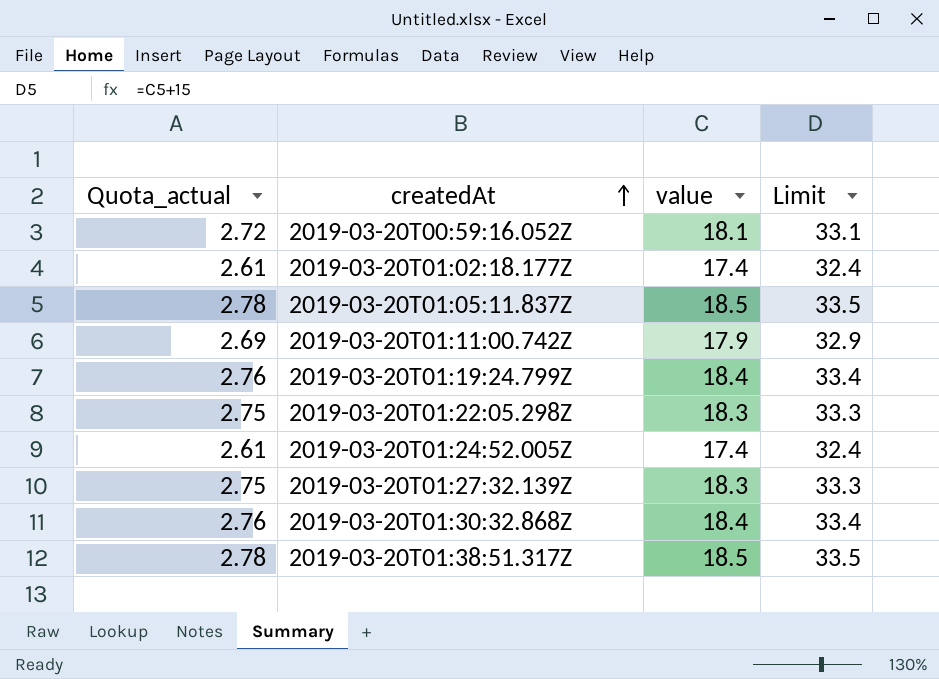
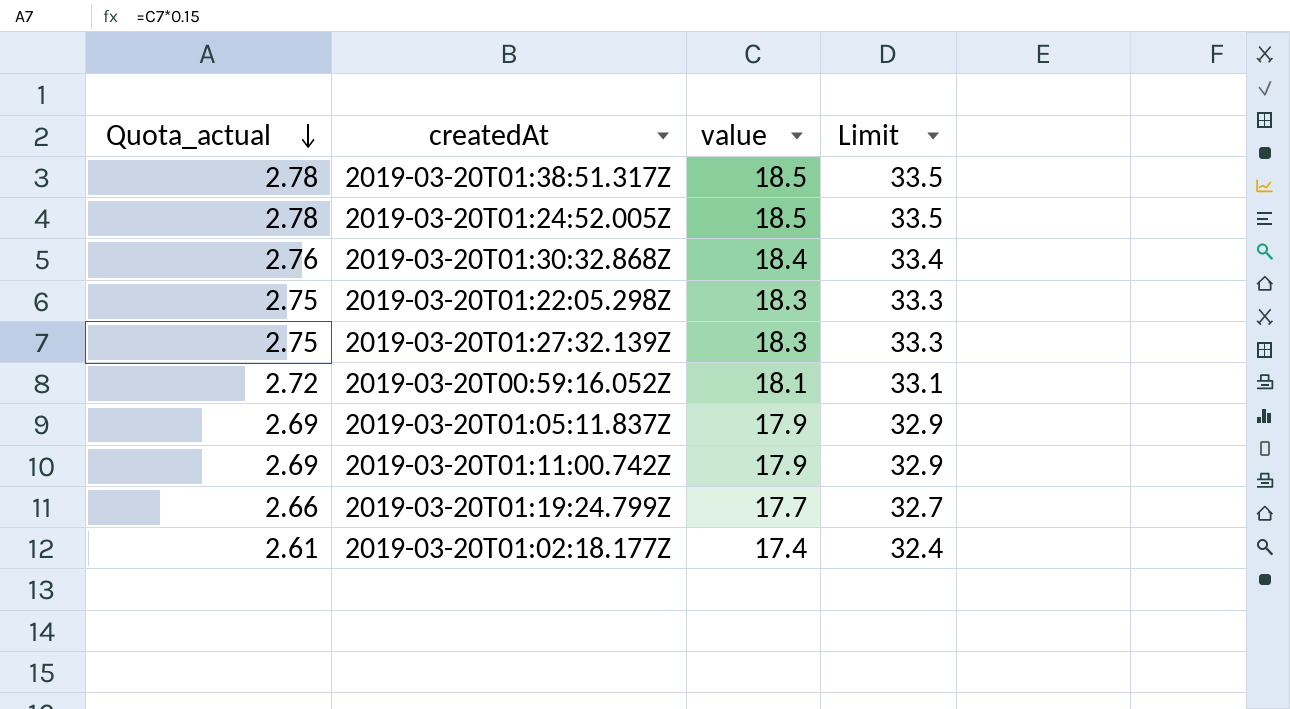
row order: createdAt ascending -> Quota_actual descending
2019-03-20T01:24:52.005Z | Quota_actual: 2.61 -> 2.78
2019-03-20T01:24:52.005Z | value: 17.4 -> 18.5
2019-03-20T01:24:52.005Z | Limit: 32.4 -> 33.5
2019-03-20T01:05:11.837Z | Quota_actual: 2.78 -> 2.69
2019-03-20T01:05:11.837Z | value: 18.5 -> 17.9
2019-03-20T01:05:11.837Z | Limit: 33.5 -> 32.9
2019-03-20T01:19:24.799Z | Quota_actual: 2.76 -> 2.66
2019-03-20T01:19:24.799Z | value: 18.4 -> 17.7
2019-03-20T01:19:24.799Z | Limit: 33.4 -> 32.7

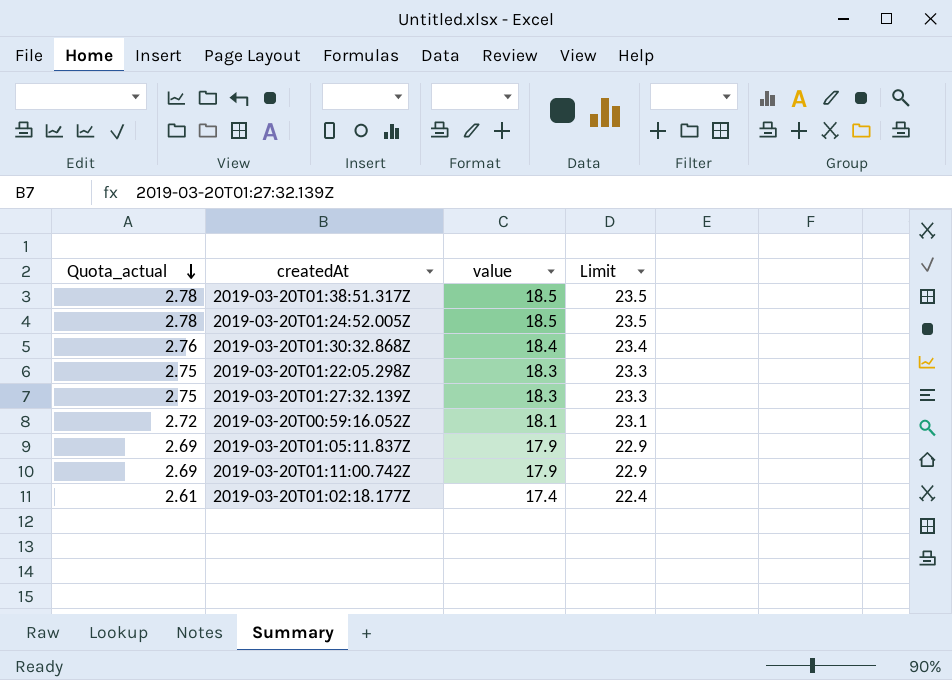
column Limit | formula: [value] + 15 -> [value] + 5
row 2019-03-20T01:19:24.799Z: 2.66 | 17.7 | 32.7 -> none

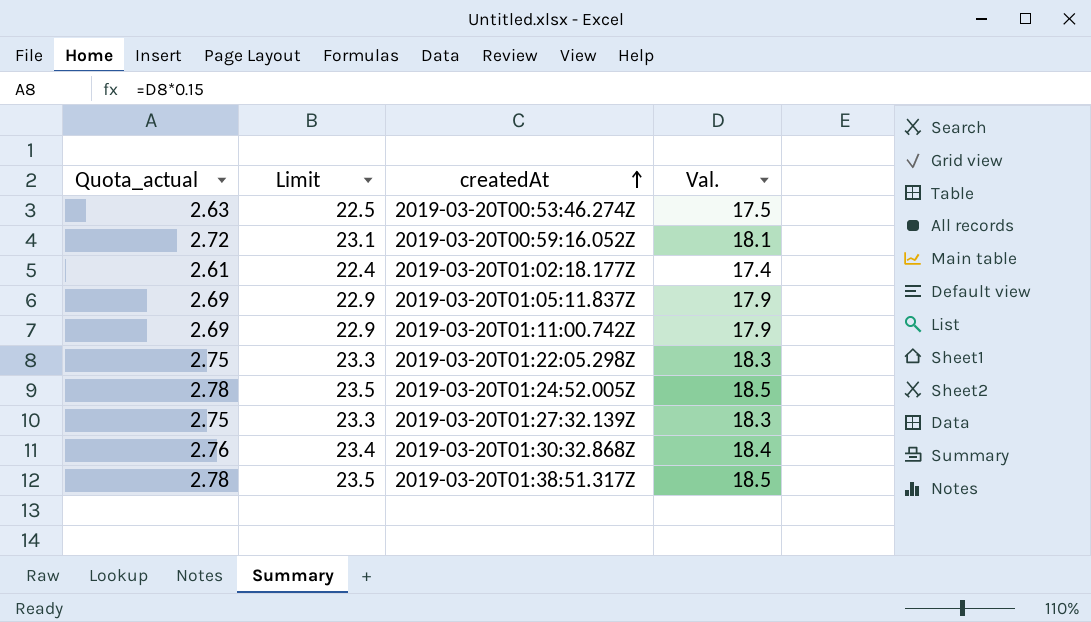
row order: Quota_actual descending -> createdAt ascending
column Limit | position: 4 -> 2
column name: value -> Val.
row 2019-03-20T00:53:46.274Z: none -> 2.63 | 22.5 | 17.5

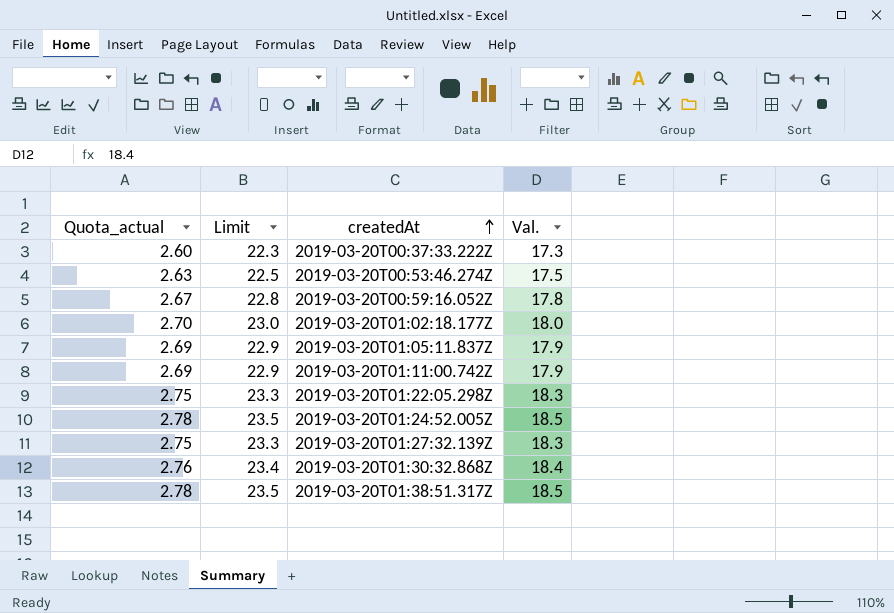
row 2019-03-20T00:37:33.222Z: none -> 2.60 | 22.3 | 17.3
2019-03-20T00:59:16.052Z | Quota_actual: 2.72 -> 2.67
2019-03-20T00:59:16.052Z | Limit: 23.1 -> 22.8
2019-03-20T00:59:16.052Z | Val.: 18.1 -> 17.8
2019-03-20T01:02:18.177Z | Quota_actual: 2.61 -> 2.70
2019-03-20T01:02:18.177Z | Limit: 22.4 -> 23.0
2019-03-20T01:02:18.177Z | Val.: 17.4 -> 18.0

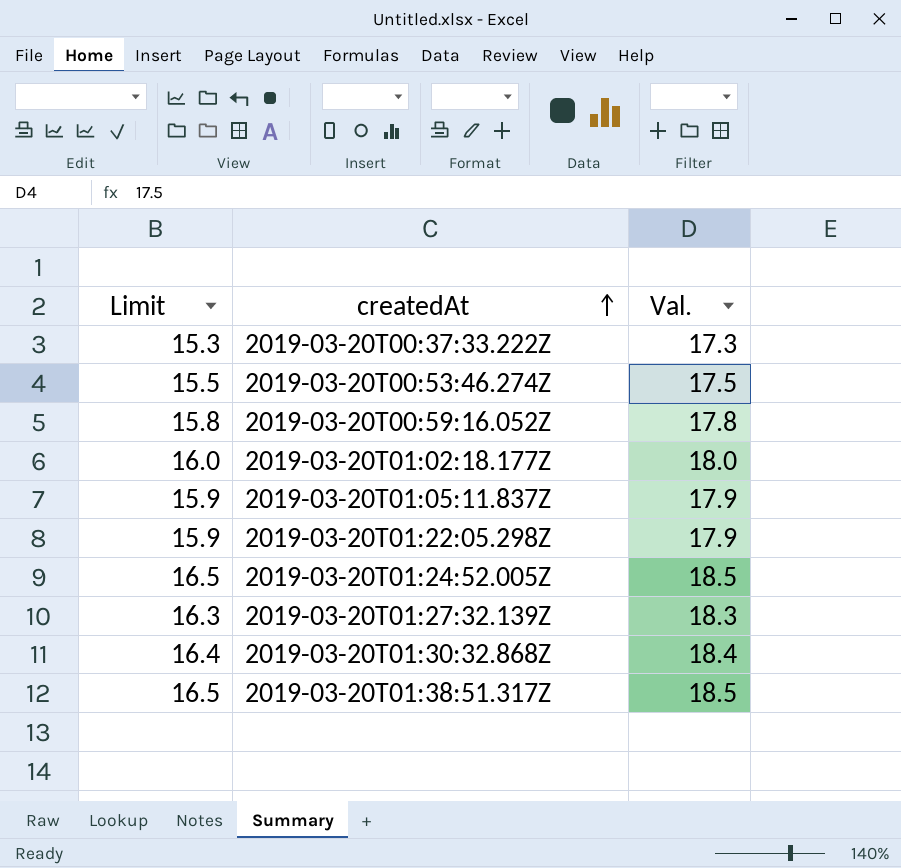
column Quota_actual | formula: [Val.] * 0.15 -> none
column Limit | formula: [Val.] + 5 -> [Val.] - 2
row 2019-03-20T01:11:00.742Z: 2.69 | 22.9 | 17.9 -> none
2019-03-20T01:22:05.298Z | Val.: 18.3 -> 17.9

